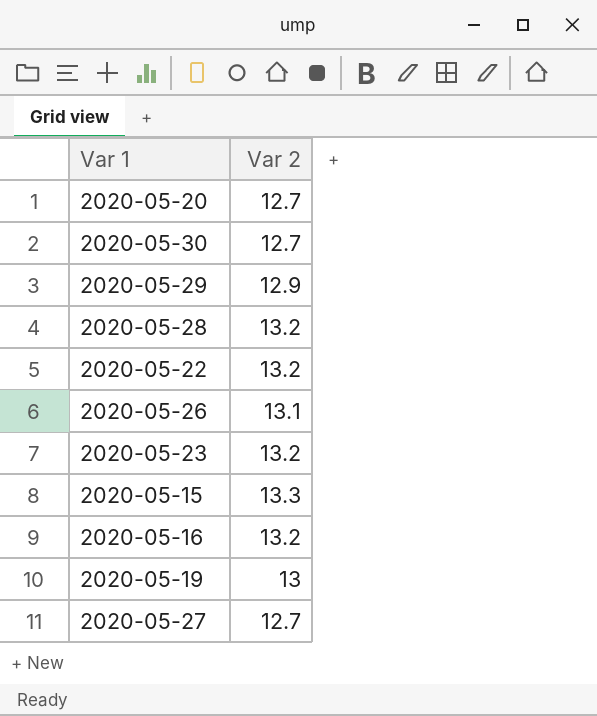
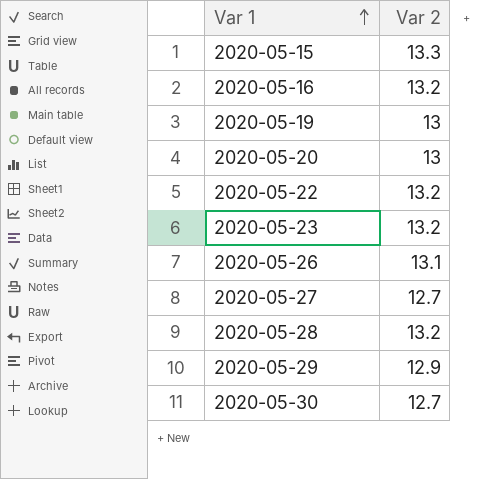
row order: none -> Var 1 ascending
2020-05-20 | Var 2: 12.7 -> 13

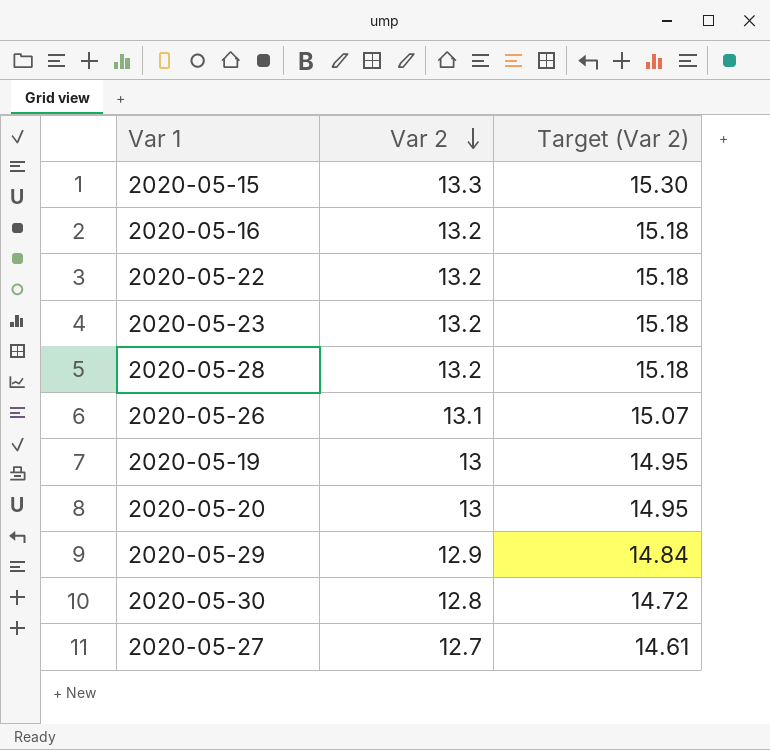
row order: Var 1 ascending -> Var 2 descending
column Target (Var 2) | formula: none -> [Var 2] * 1.15
2020-05-30 | Var 2: 12.7 -> 12.8

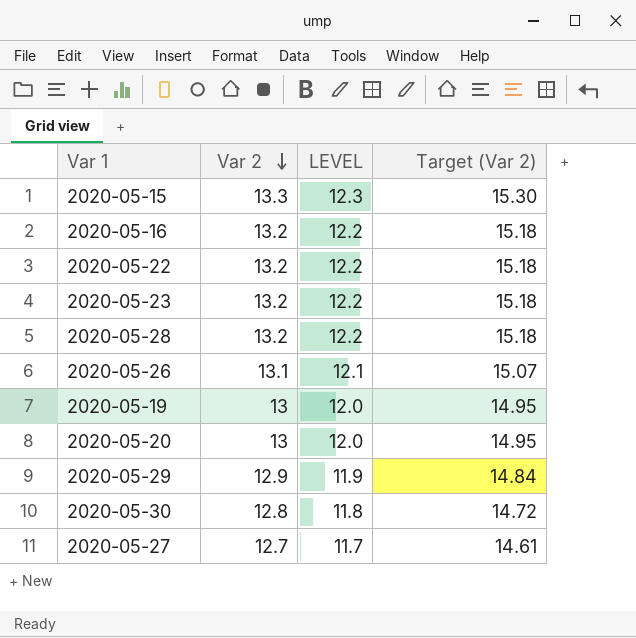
column LEVEL | formula: none -> [Var 2] - 1

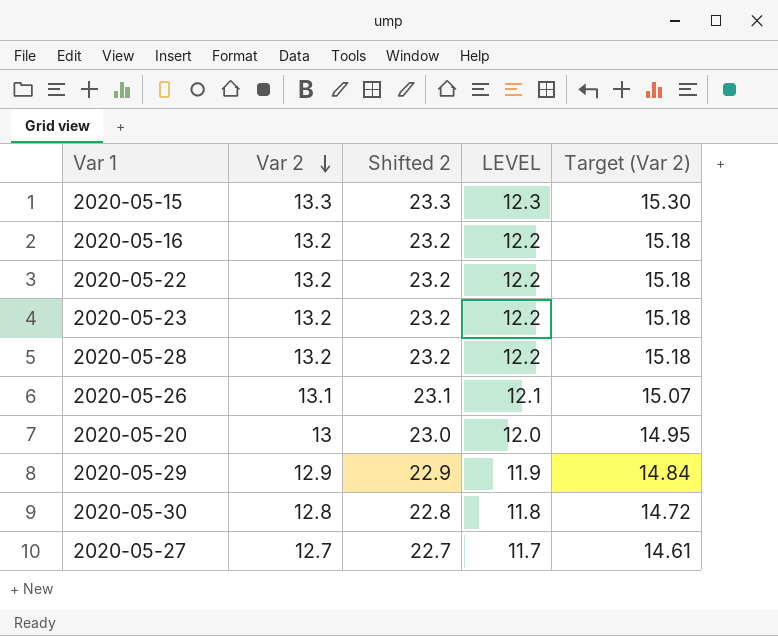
column Shifted 2 | formula: none -> [Var 2] + 10
row 2020-05-19: 13 | 12.0 | 14.95 -> none

